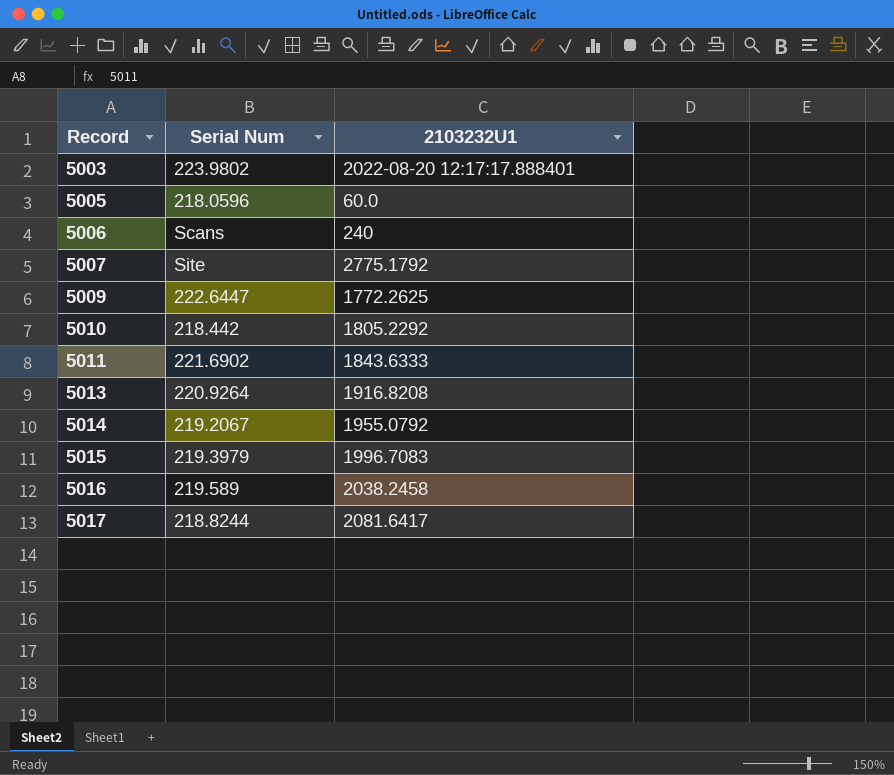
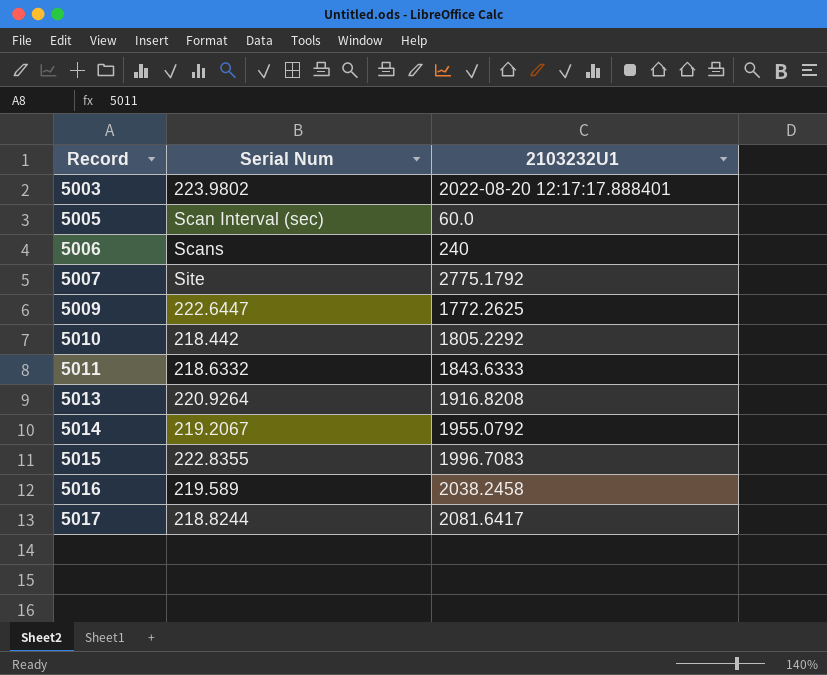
5005 | Serial Num: 218.0596 -> Scan Interval (sec)
5011 | Serial Num: 221.6902 -> 218.6332
5015 | Serial Num: 219.3979 -> 222.8355

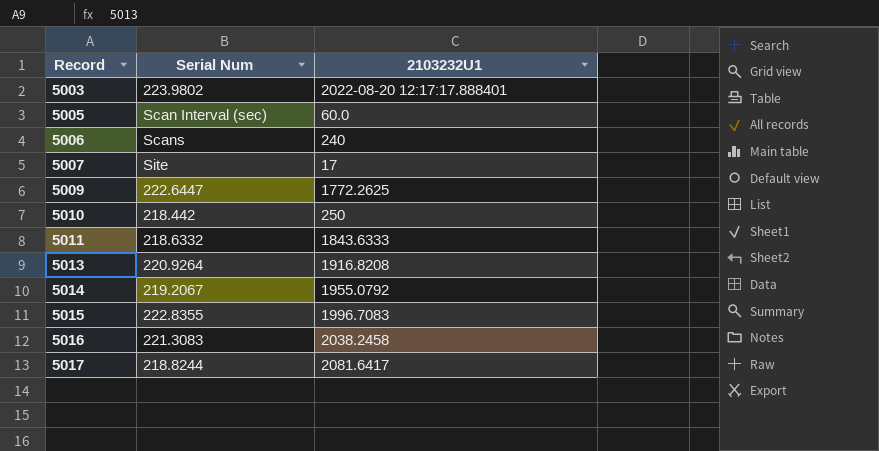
5007 | 2103232U1: 2775.1792 -> 17
5010 | 2103232U1: 1805.2292 -> 250
5016 | Serial Num: 219.589 -> 221.3083

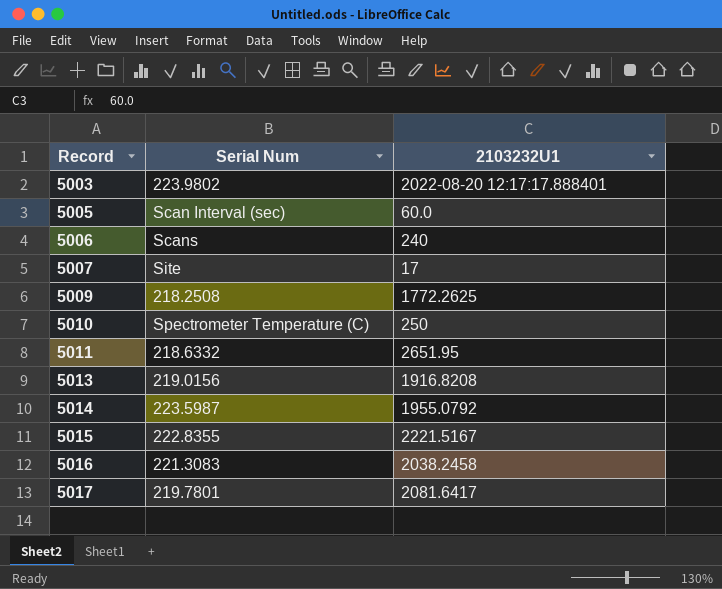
5009 | Serial Num: 222.6447 -> 218.2508
5010 | Serial Num: 218.442 -> Spectrometer Temperature (C)
5011 | 2103232U1: 1843.6333 -> 2651.95
5013 | Serial Num: 220.9264 -> 219.0156
5014 | Serial Num: 219.2067 -> 223.5987
5015 | 2103232U1: 1996.7083 -> 2221.5167
5017 | Serial Num: 218.8244 -> 219.7801

